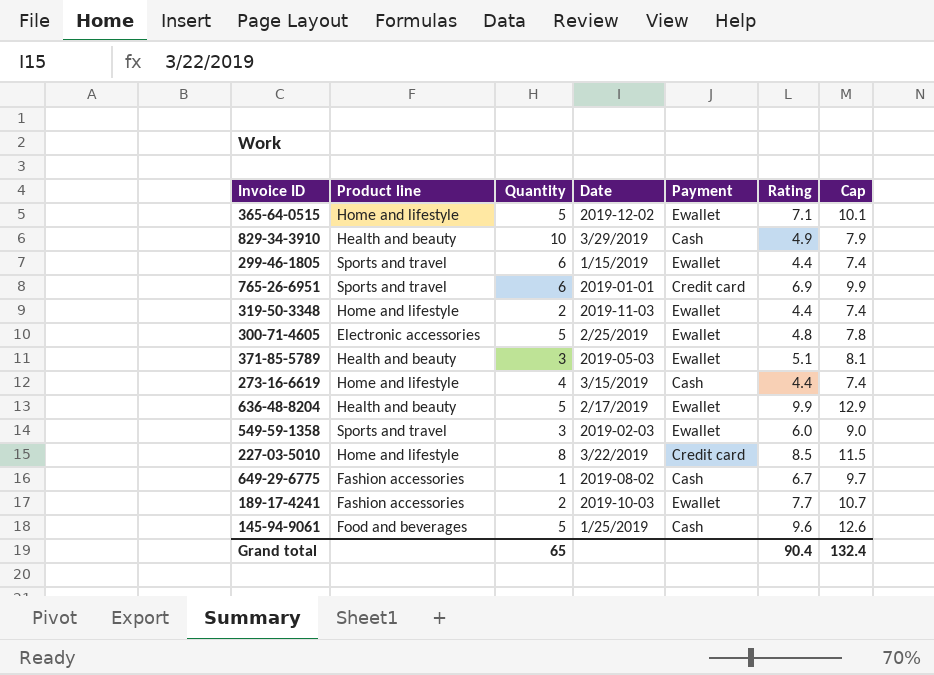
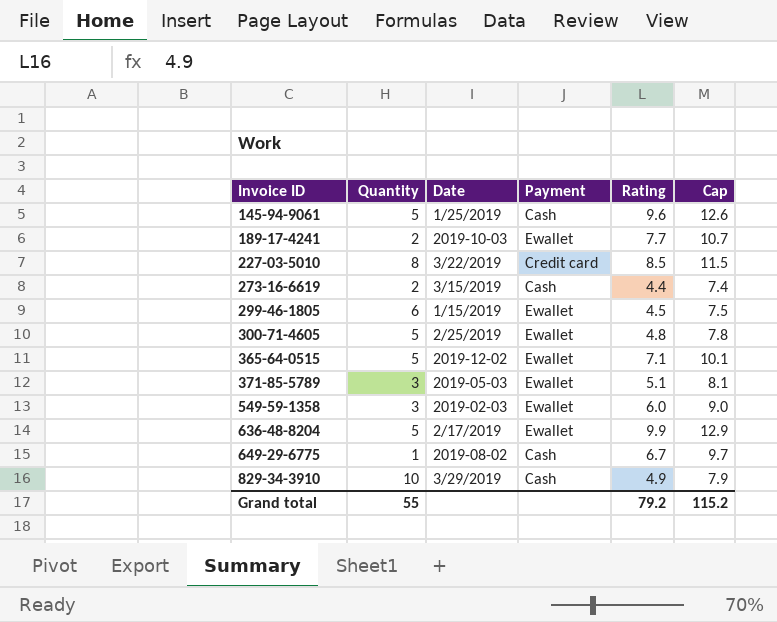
row order: none -> Invoice ID ascending
column Product line | position: 2 -> none
row 765-26-6951: Sports and travel | 6 | 2019-01-01 | Credit card | 6.9 | 9.9 -> none
row 319-50-3348: Home and lifestyle | 2 | 2019-11-03 | Ewallet | 4.4 | 7.4 -> none
273-16-6619 | Quantity: 4 -> 2
299-46-1805 | Rating: 4.4 -> 4.5
299-46-1805 | Cap: 7.4 -> 7.5
Grand total | Quantity: 65 -> 55
Grand total | Rating: 90.4 -> 79.2
Grand total | Cap: 132.4 -> 115.2

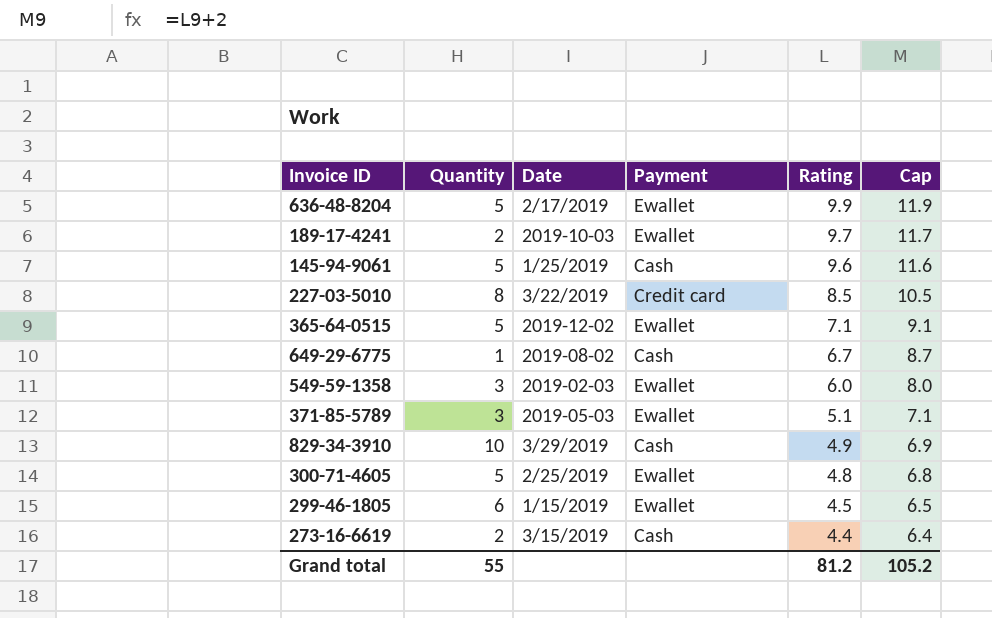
row order: Invoice ID ascending -> Rating descending
column Cap | formula: [Rating] + 3 -> [Rating] + 2
189-17-4241 | Rating: 7.7 -> 9.7
Grand total | Rating: 79.2 -> 81.2
Grand total | Cap: 115.2 -> 105.2

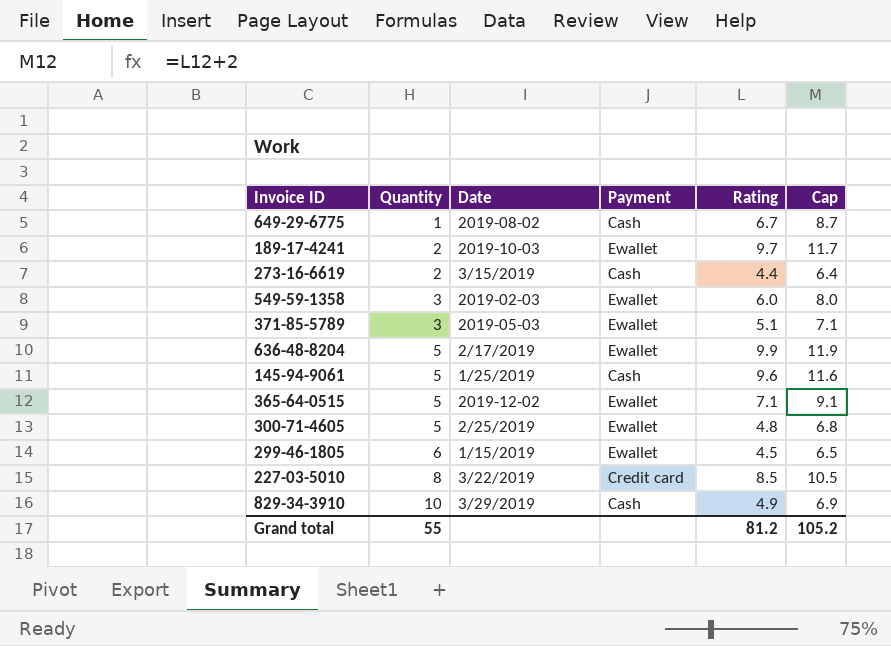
row order: Rating descending -> Quantity ascending

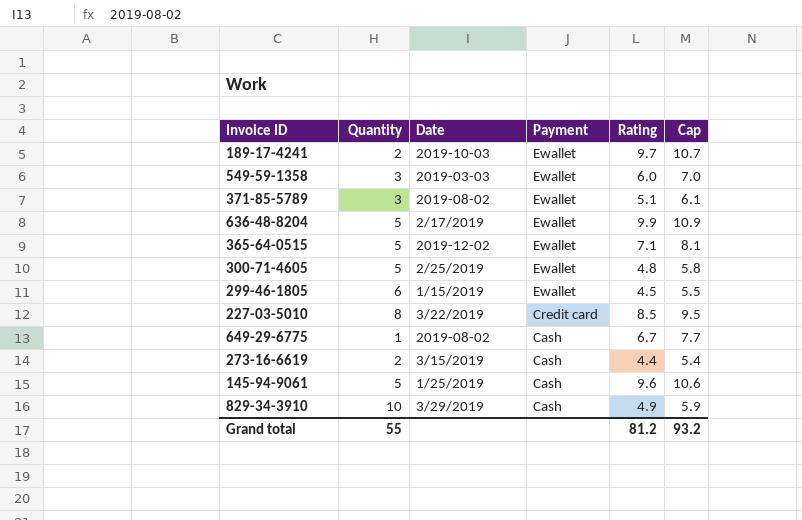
row order: Quantity ascending -> Payment descending
column Cap | formula: [Rating] + 2 -> [Rating] + 1
549-59-1358 | Date: 2019-02-03 -> 2019-03-03
371-85-5789 | Date: 2019-05-03 -> 2019-08-02
Grand total | Cap: 105.2 -> 93.2

